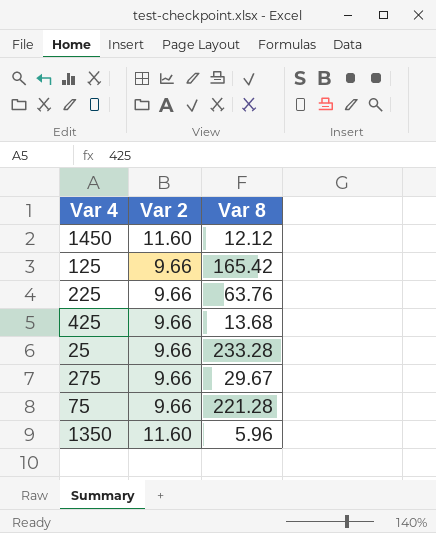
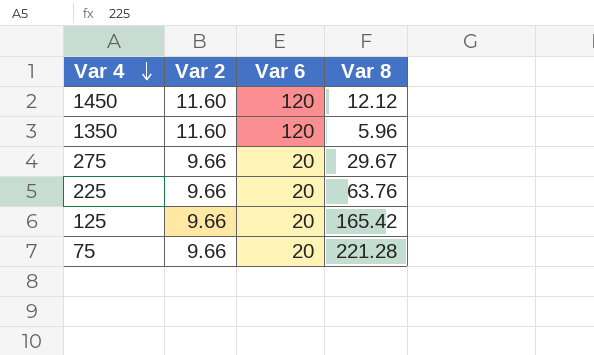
row order: none -> Var 4 descending
column Var 6 | position: none -> 3
row 425: 9.66 | 13.68 -> none
row 25: 9.66 | 233.28 -> none

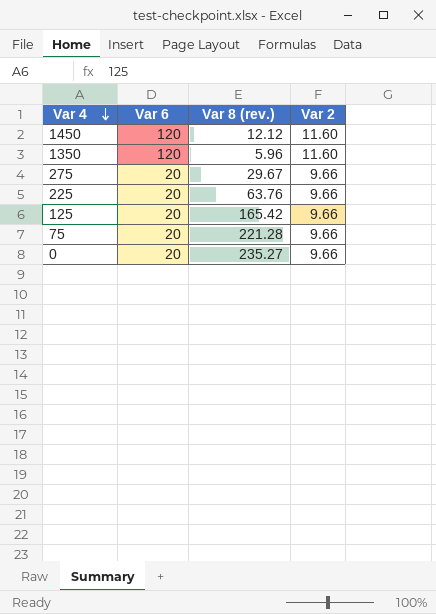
column name: Var 8 -> Var 8 (rev.)
column Var 2 | position: 2 -> 4
row 0: none -> 20 | 235.27 | 9.66

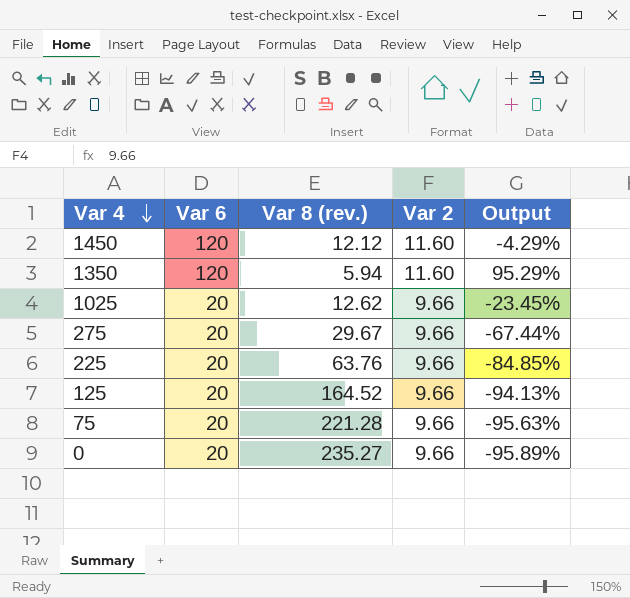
column Output | formula: none -> ([Var 2] - [Var 8 (rev.)]) / [Var 8 (rev.)]
1350 | Var 8 (rev.): 5.96 -> 5.94
row 1025: none -> 20 | 12.62 | 9.66 | -23.45%
125 | Var 8 (rev.): 165.42 -> 164.52

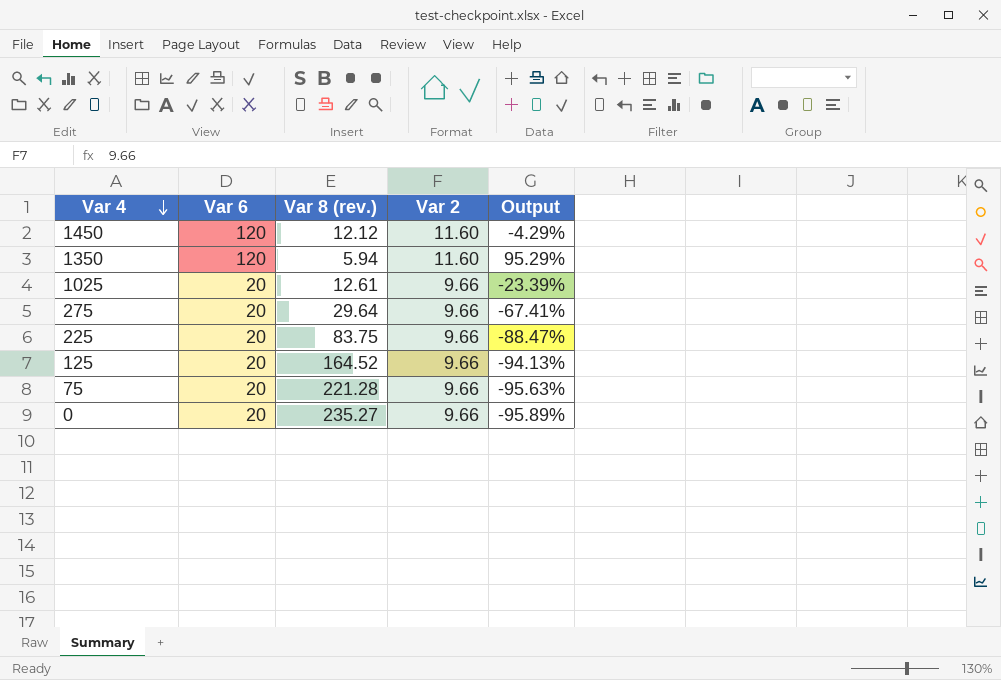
1025 | Var 8 (rev.): 12.62 -> 12.61
1025 | Output: -23.45% -> -23.39%
275 | Var 8 (rev.): 29.67 -> 29.64
275 | Output: -67.44% -> -67.41%
225 | Var 8 (rev.): 63.76 -> 83.75
225 | Output: -84.85% -> -88.47%

